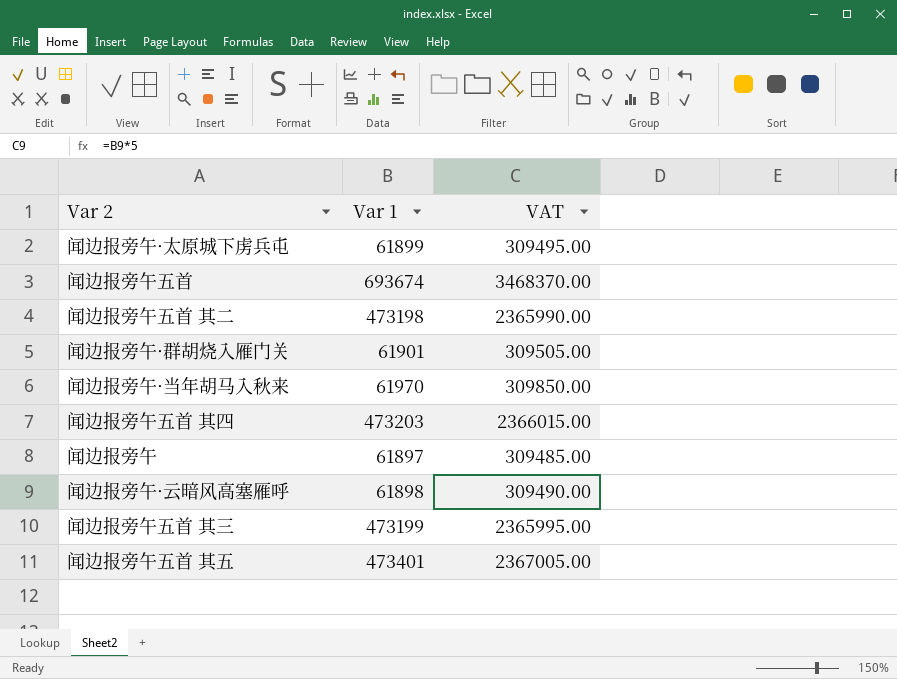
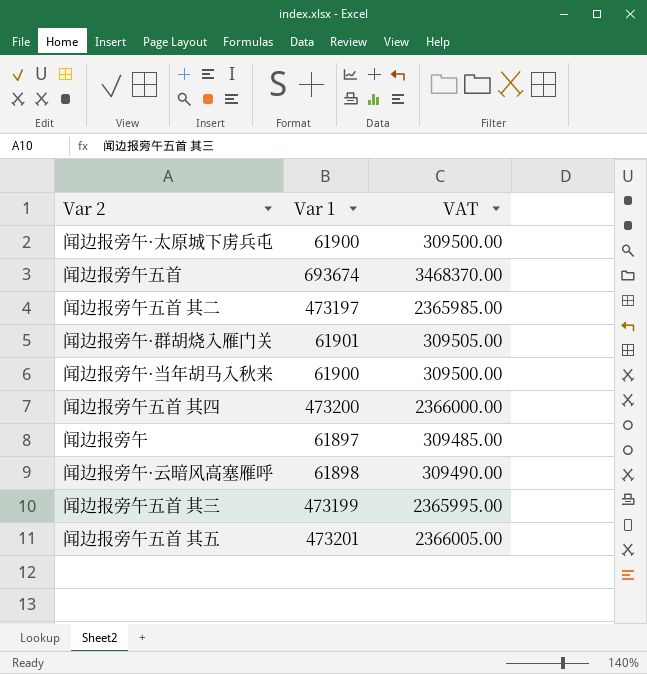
闻边报旁午·太原城下虏兵屯 | Var 1: 61899 -> 61900
闻边报旁午·太原城下虏兵屯 | VAT: 309495.00 -> 309500.00
闻边报旁午五首 其二 | Var 1: 473198 -> 473197
闻边报旁午五首 其二 | VAT: 2365990.00 -> 2365985.00
闻边报旁午·当年胡马入秋来 | Var 1: 61970 -> 61900
闻边报旁午·当年胡马入秋来 | VAT: 309850.00 -> 309500.00
闻边报旁午五首 其四 | Var 1: 473203 -> 473200
闻边报旁午五首 其四 | VAT: 2366015.00 -> 2366000.00
闻边报旁午五首 其五 | Var 1: 473401 -> 473201
闻边报旁午五首 其五 | VAT: 2367005.00 -> 2366005.00

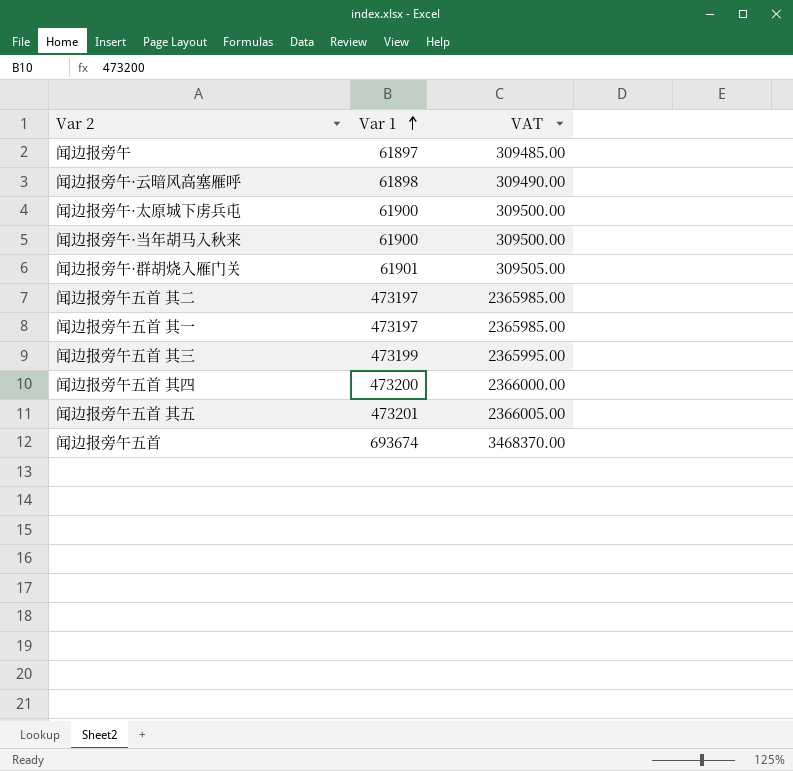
row order: none -> Var 1 ascending
row 闻边报旁午五首 其一: none -> 473197 | 2365985.00

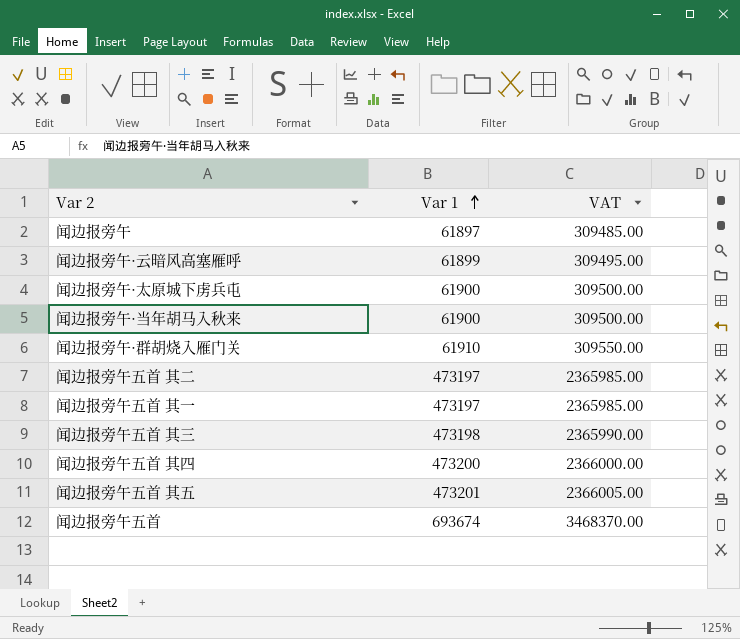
闻边报旁午·云暗风高塞雁呼 | Var 1: 61898 -> 61899
闻边报旁午·云暗风高塞雁呼 | VAT: 309490.00 -> 309495.00
闻边报旁午·群胡烧入雁门关 | Var 1: 61901 -> 61910
闻边报旁午·群胡烧入雁门关 | VAT: 309505.00 -> 309550.00
闻边报旁午五首 其三 | Var 1: 473199 -> 473198
闻边报旁午五首 其三 | VAT: 2365995.00 -> 2365990.00

